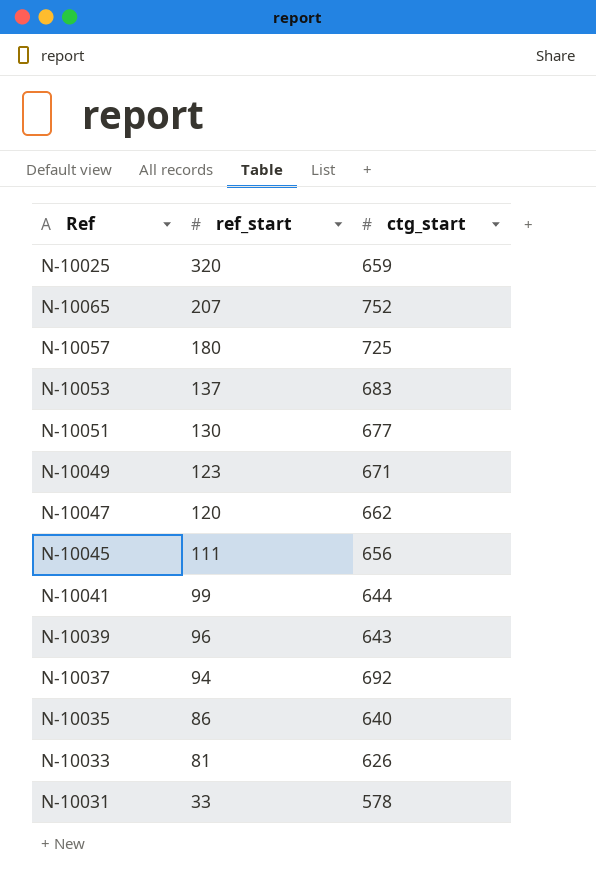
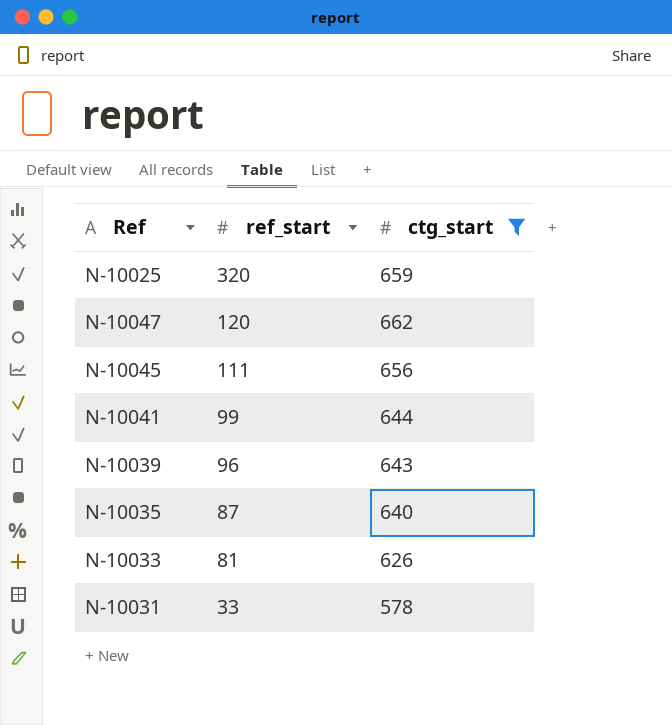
filter: none -> ctg_start <= 662
N-10035 | ref_start: 86 -> 87

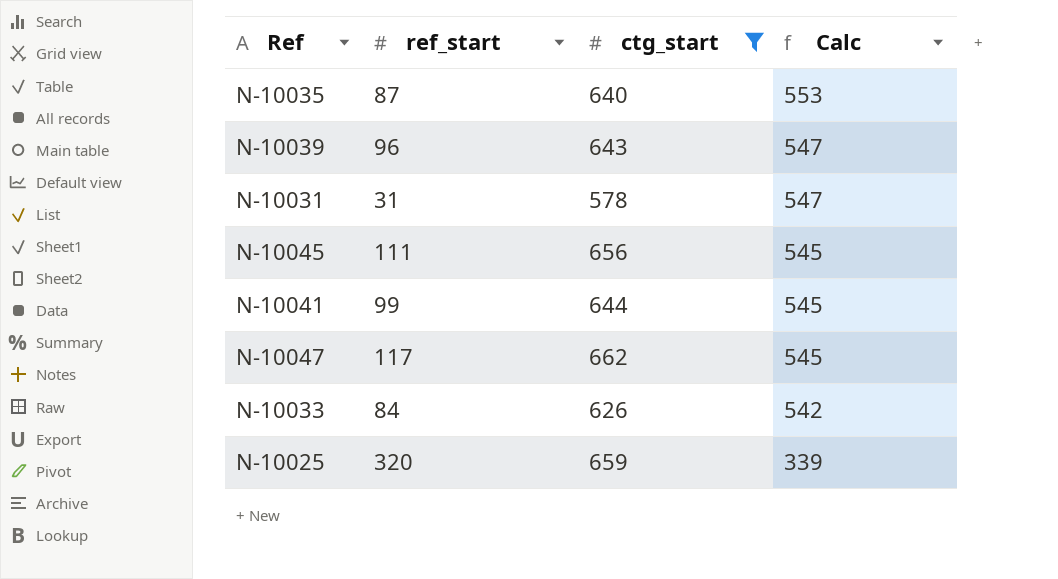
row order: ref_start descending -> Calc descending
column Calc | formula: none -> [ctg_start] - [ref_start]
N-10031 | ref_start: 33 -> 31
N-10047 | ref_start: 120 -> 117
N-10033 | ref_start: 81 -> 84

